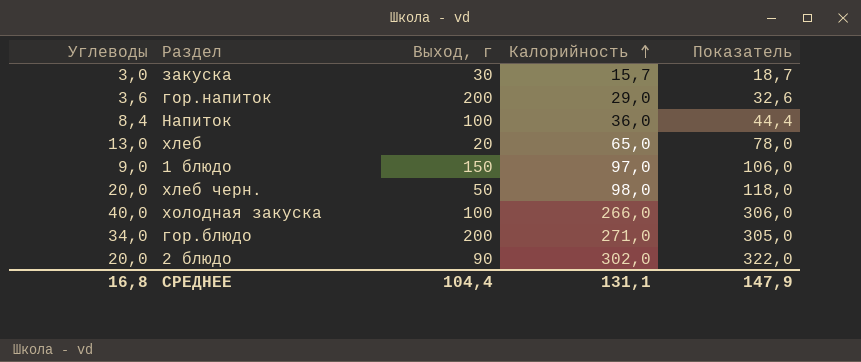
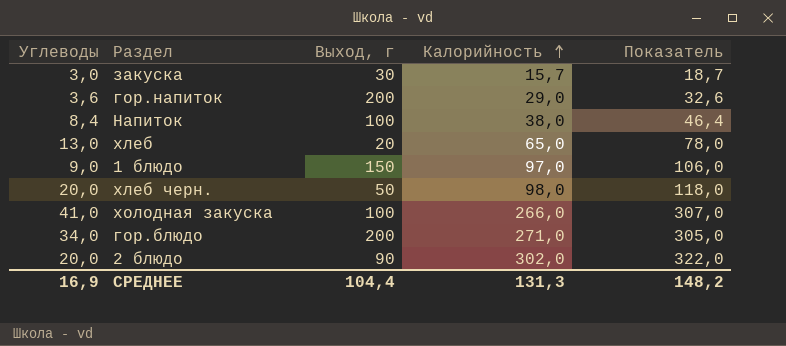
Напиток | Калорийность: 36,0 -> 38,0
Напиток | Показатель: 44,4 -> 46,4
холодная закуска | Углеводы: 40,0 -> 41,0
холодная закуска | Показатель: 306,0 -> 307,0
СРЕДНЕЕ | Углеводы: 16,8 -> 16,9
СРЕДНЕЕ | Калорийность: 131,1 -> 131,3
СРЕДНЕЕ | Показатель: 147,9 -> 148,2

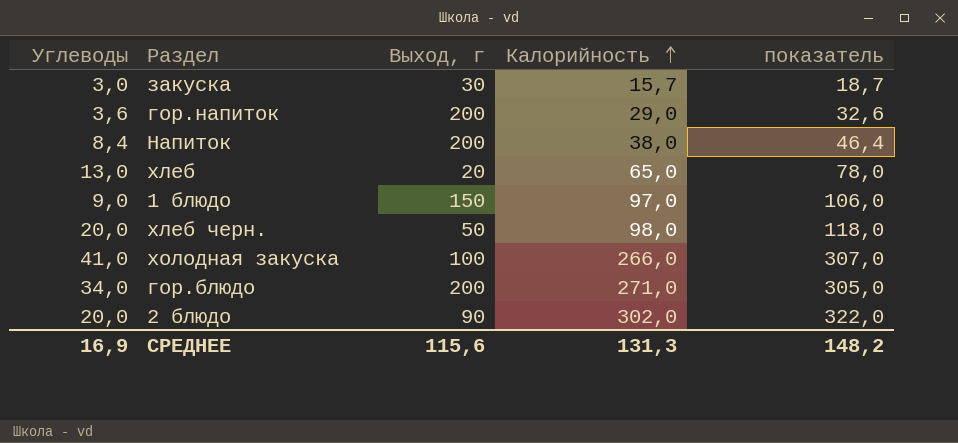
column name: Показатель -> показатель
Напиток | Выход, г: 100 -> 200
СРЕДНЕЕ | Выход, г: 104,4 -> 115,6

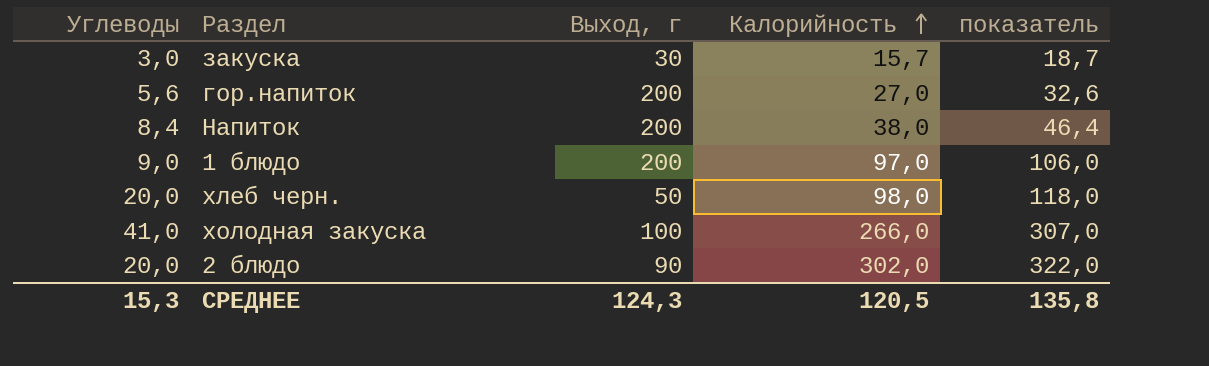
row хлеб: 13,0 | 20 | 65,0 | 78,0 -> none
row гор.блюдо: 34,0 | 200 | 271,0 | 305,0 -> none
гор.напиток | Углеводы: 3,6 -> 5,6
гор.напиток | Калорийность: 29,0 -> 27,0
1 блюдо | Выход, г: 150 -> 200
СРЕДНЕЕ | Углеводы: 16,9 -> 15,3
СРЕДНЕЕ | Выход, г: 115,6 -> 124,3
СРЕДНЕЕ | Калорийность: 131,3 -> 120,5
СРЕДНЕЕ | показатель: 148,2 -> 135,8

